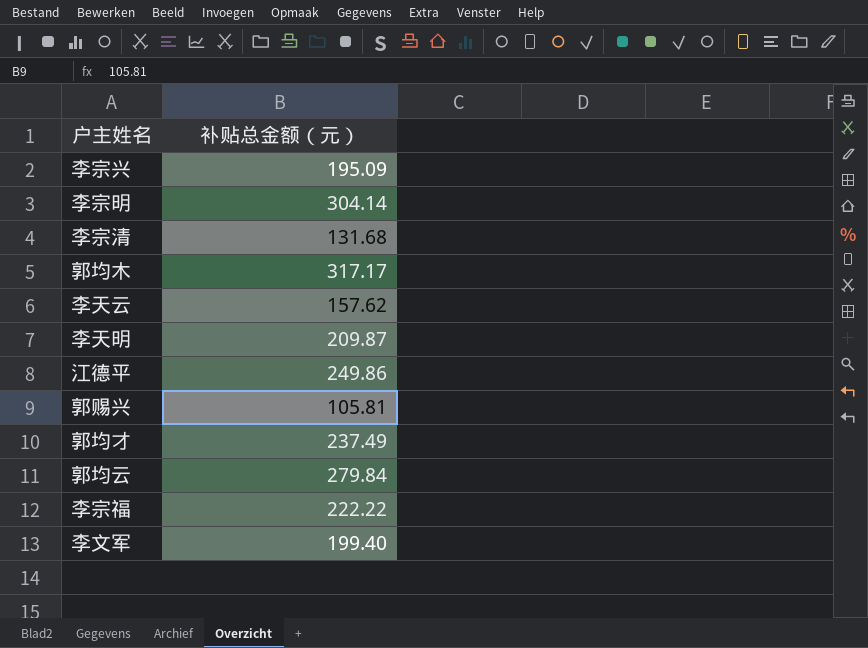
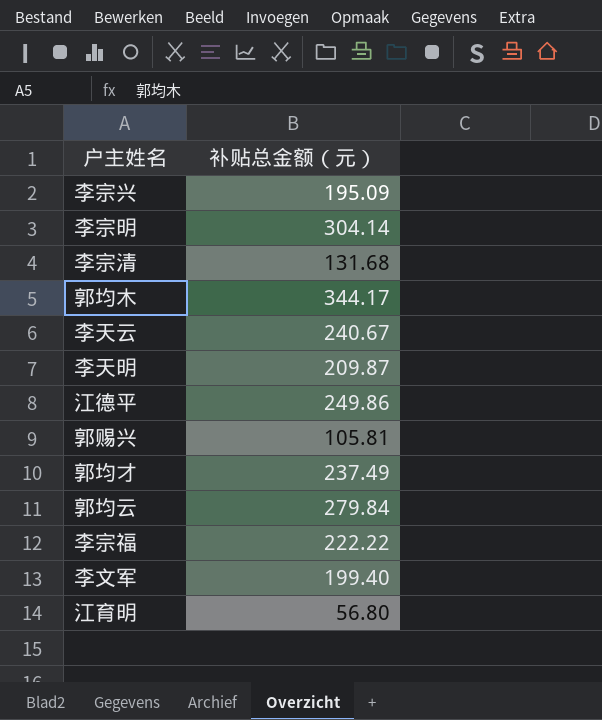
郭均木 | 补贴总金额（元）: 317.17 -> 344.17
李天云 | 补贴总金额（元）: 157.62 -> 240.67
row 江育明: none -> 56.80

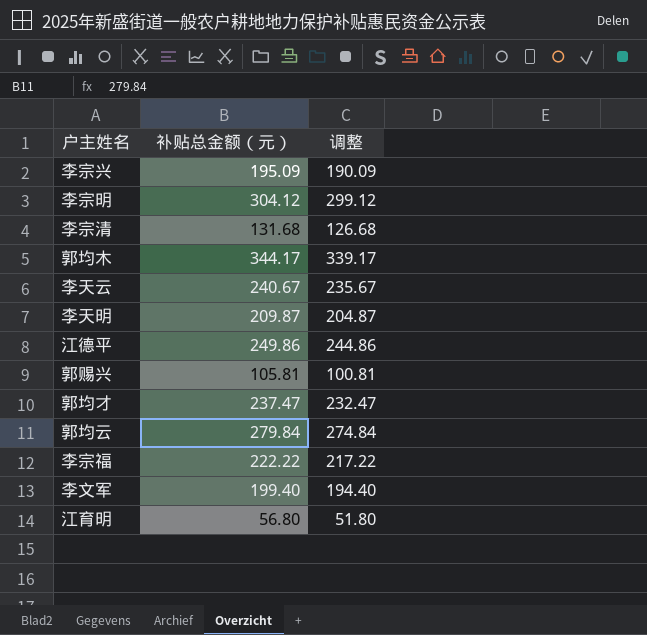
column 调整 | formula: none -> [补贴总金额（元）] - 5
李宗明 | 补贴总金额（元）: 304.14 -> 304.12
郭均才 | 补贴总金额（元）: 237.49 -> 237.47

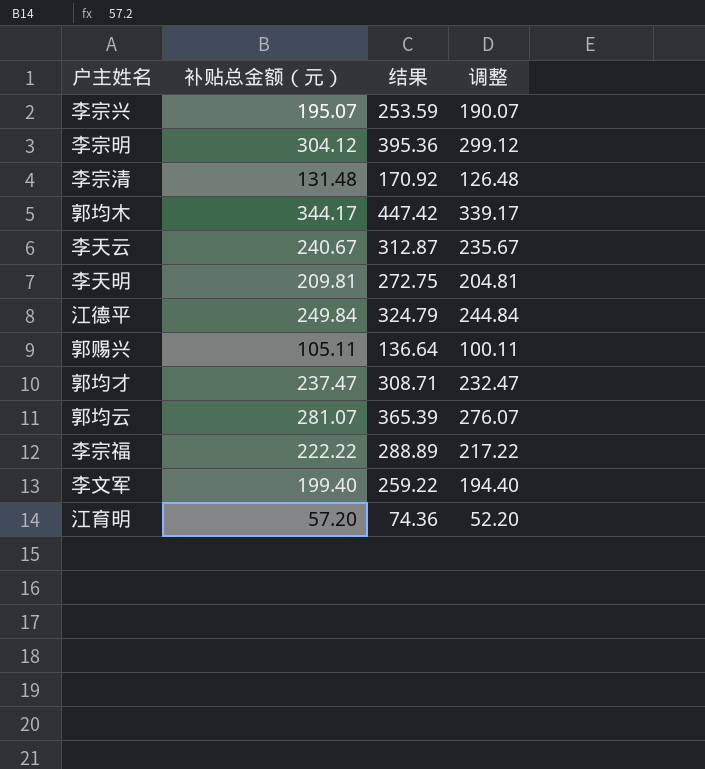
column 结果 | formula: none -> [补贴总金额（元）] * 1.3
李宗兴 | 补贴总金额（元）: 195.09 -> 195.07
李宗兴 | 调整: 190.09 -> 190.07
李宗清 | 补贴总金额（元）: 131.68 -> 131.48
李宗清 | 调整: 126.68 -> 126.48
李天明 | 补贴总金额（元）: 209.87 -> 209.81
李天明 | 调整: 204.87 -> 204.81
江德平 | 补贴总金额（元）: 249.86 -> 249.84
江德平 | 调整: 244.86 -> 244.84
郭赐兴 | 补贴总金额（元）: 105.81 -> 105.11
郭赐兴 | 调整: 100.81 -> 100.11
郭均云 | 补贴总金额（元）: 279.84 -> 281.07
郭均云 | 调整: 274.84 -> 276.07
江育明 | 补贴总金额（元）: 56.80 -> 57.20
江育明 | 调整: 51.80 -> 52.20

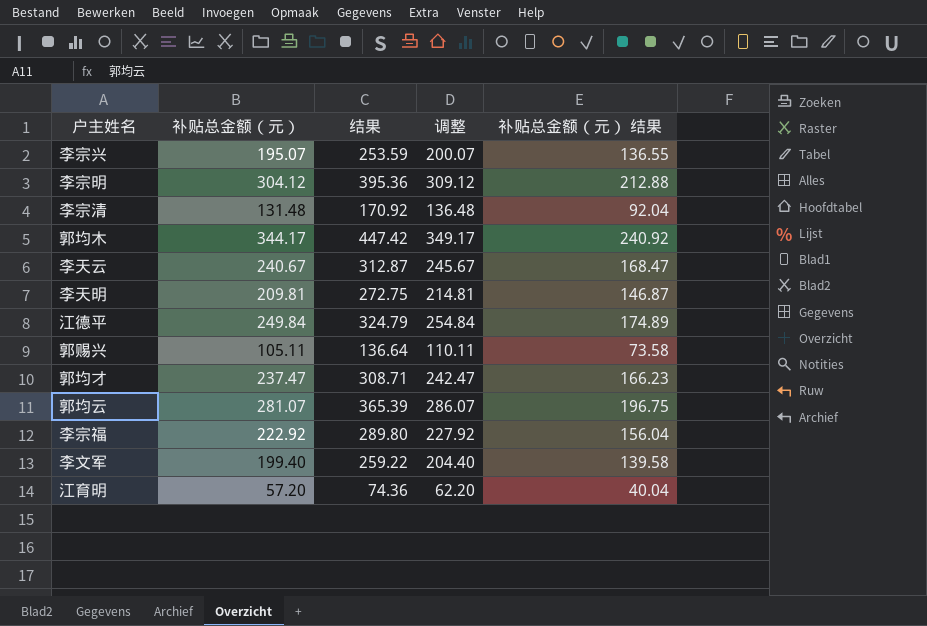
column 调整 | formula: [补贴总金额（元）] - 5 -> [补贴总金额（元）] + 5
column 补贴总金额（元） 结果 | formula: none -> [补贴总金额（元）] * 0.7
李宗福 | 补贴总金额（元）: 222.22 -> 222.92
李宗福 | 结果: 288.89 -> 289.80

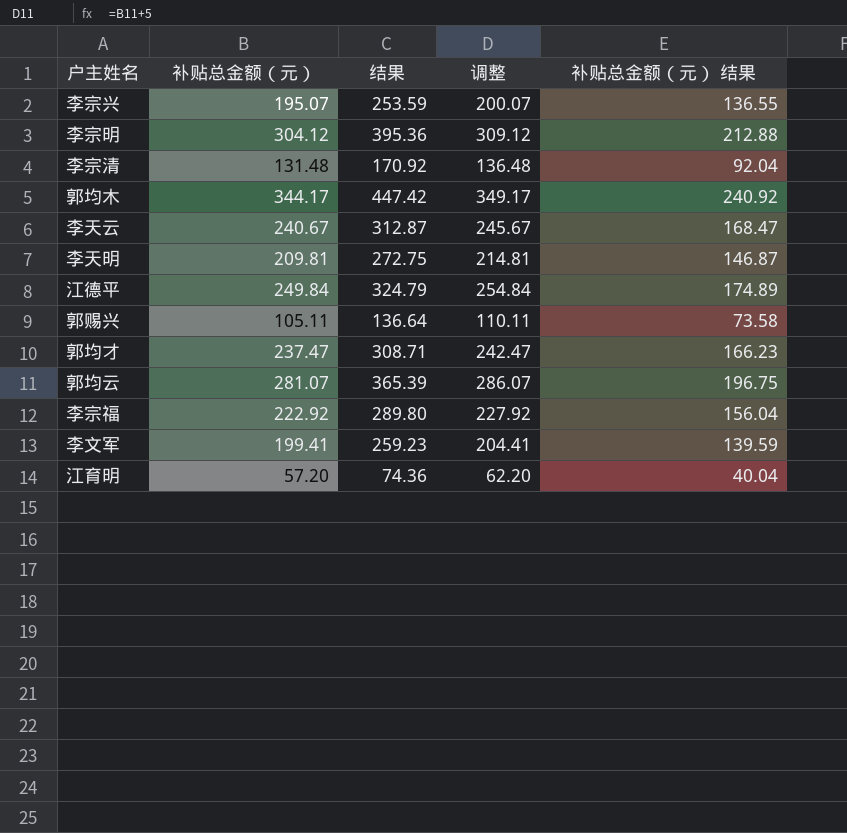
李文军 | 补贴总金额（元）: 199.40 -> 199.41
李文军 | 结果: 259.22 -> 259.23
李文军 | 调整: 204.40 -> 204.41
李文军 | 补贴总金额（元） 结果: 139.58 -> 139.59

